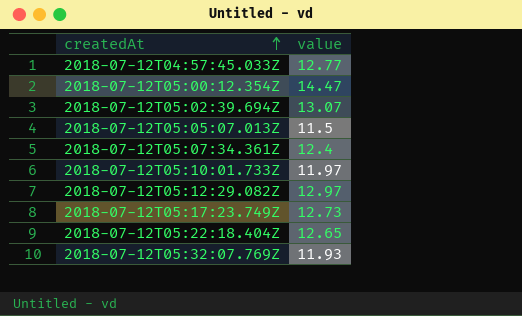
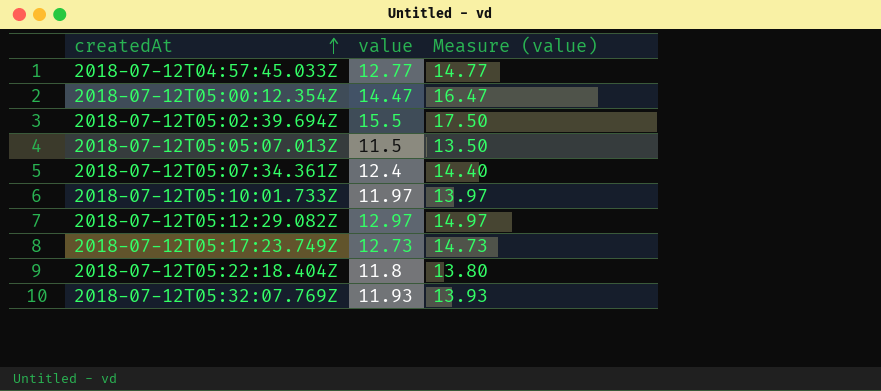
column Measure (value) | formula: none -> [value] + 2
2018-07-12T05:02:39.694Z | value: 13.07 -> 15.5
2018-07-12T05:22:18.404Z | value: 12.65 -> 11.8

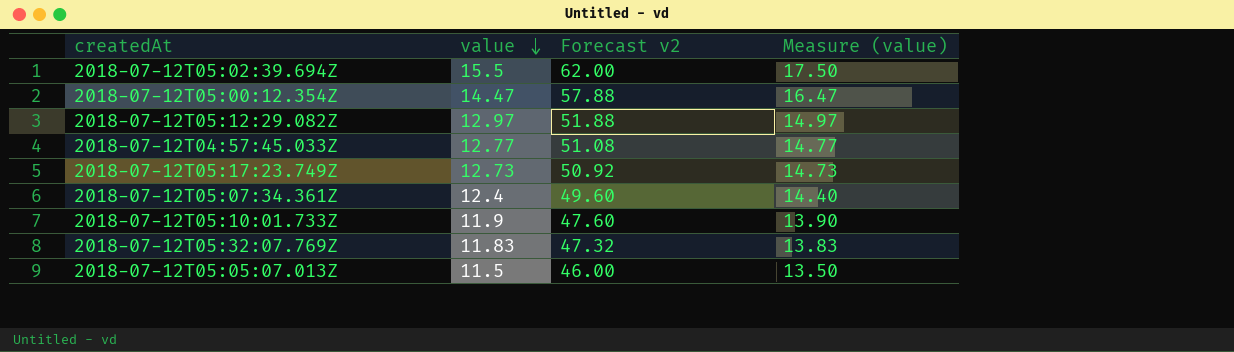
row order: createdAt ascending -> value descending
column Forecast v2 | formula: none -> [value] * 4
row 2018-07-12T05:22:18.404Z: 11.8 | 13.80 -> none
2018-07-12T05:10:01.733Z | value: 11.97 -> 11.9
2018-07-12T05:10:01.733Z | Measure (value): 13.97 -> 13.90
2018-07-12T05:32:07.769Z | value: 11.93 -> 11.83
2018-07-12T05:32:07.769Z | Measure (value): 13.93 -> 13.83

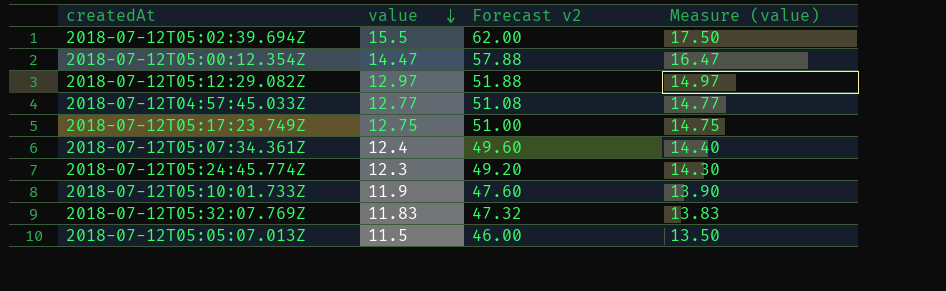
2018-07-12T05:17:23.749Z | value: 12.73 -> 12.75
2018-07-12T05:17:23.749Z | Forecast v2: 50.92 -> 51.00
2018-07-12T05:17:23.749Z | Measure (value): 14.73 -> 14.75
row 2018-07-12T05:24:45.774Z: none -> 12.3 | 49.20 | 14.30

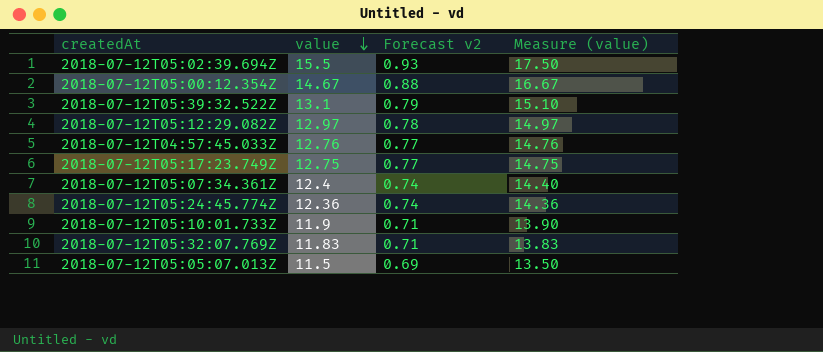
column Forecast v2 | formula: [value] * 4 -> [value] * 0.06
2018-07-12T05:00:12.354Z | value: 14.47 -> 14.67
2018-07-12T05:00:12.354Z | Measure (value): 16.47 -> 16.67
row 2018-07-12T05:39:32.522Z: none -> 13.1 | 0.79 | 15.10
2018-07-12T04:57:45.033Z | value: 12.77 -> 12.76
2018-07-12T04:57:45.033Z | Measure (value): 14.77 -> 14.76
2018-07-12T05:24:45.774Z | value: 12.3 -> 12.36
2018-07-12T05:24:45.774Z | Measure (value): 14.30 -> 14.36

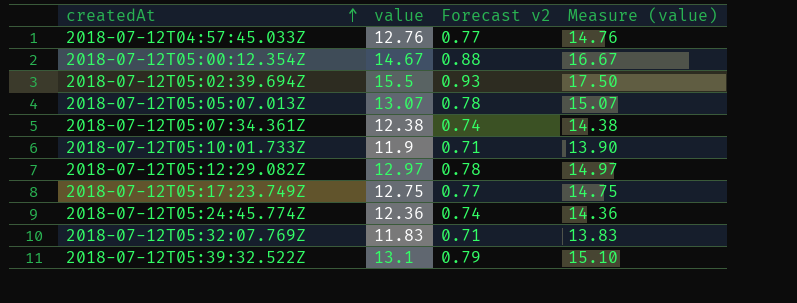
row order: value descending -> createdAt ascending
2018-07-12T05:05:07.013Z | value: 11.5 -> 13.07
2018-07-12T05:05:07.013Z | Forecast v2: 0.69 -> 0.78
2018-07-12T05:05:07.013Z | Measure (value): 13.50 -> 15.07
2018-07-12T05:07:34.361Z | value: 12.4 -> 12.38
2018-07-12T05:07:34.361Z | Measure (value): 14.40 -> 14.38

